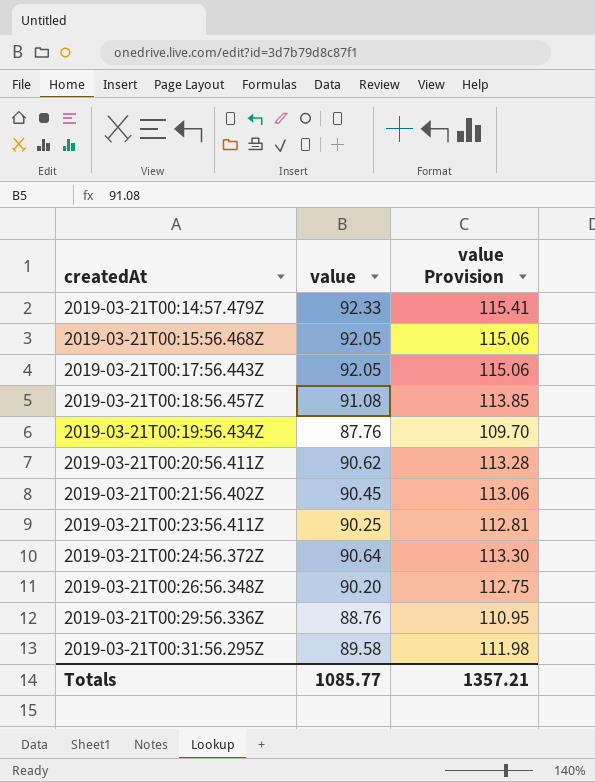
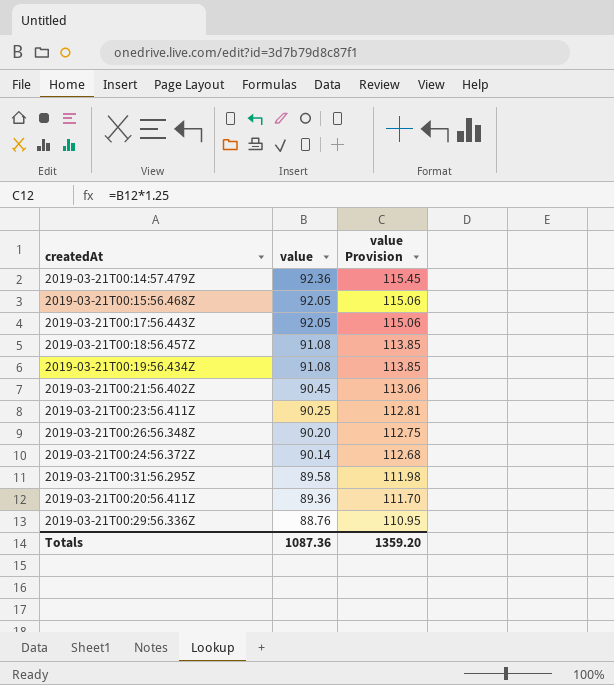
row order: createdAt ascending -> value descending
2019-03-21T00:14:57.479Z | value: 92.33 -> 92.36
2019-03-21T00:14:57.479Z | value Provision: 115.41 -> 115.45
2019-03-21T00:19:56.434Z | value: 87.76 -> 91.08
2019-03-21T00:19:56.434Z | value Provision: 109.70 -> 113.85
2019-03-21T00:24:56.372Z | value: 90.64 -> 90.14
2019-03-21T00:24:56.372Z | value Provision: 113.30 -> 112.68
2019-03-21T00:20:56.411Z | value: 90.62 -> 89.36
2019-03-21T00:20:56.411Z | value Provision: 113.28 -> 111.70
Totals | value: 1085.77 -> 1087.36
Totals | value Provision: 1357.21 -> 1359.20

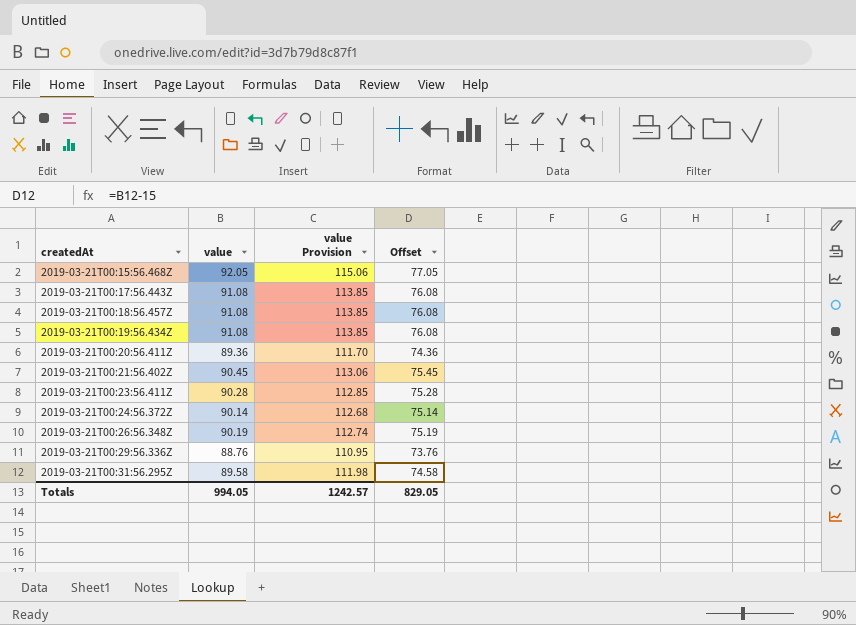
row order: value descending -> createdAt ascending
column Offset | formula: none -> [value] - 15
row 2019-03-21T00:14:57.479Z: 92.36 | 115.45 -> none
2019-03-21T00:17:56.443Z | value: 92.05 -> 91.08
2019-03-21T00:17:56.443Z | value Provision: 115.06 -> 113.85
2019-03-21T00:23:56.411Z | value: 90.25 -> 90.28
2019-03-21T00:23:56.411Z | value Provision: 112.81 -> 112.85
2019-03-21T00:26:56.348Z | value: 90.20 -> 90.19
2019-03-21T00:26:56.348Z | value Provision: 112.75 -> 112.74
Totals | value: 1087.36 -> 994.05
Totals | value Provision: 1359.20 -> 1242.57

